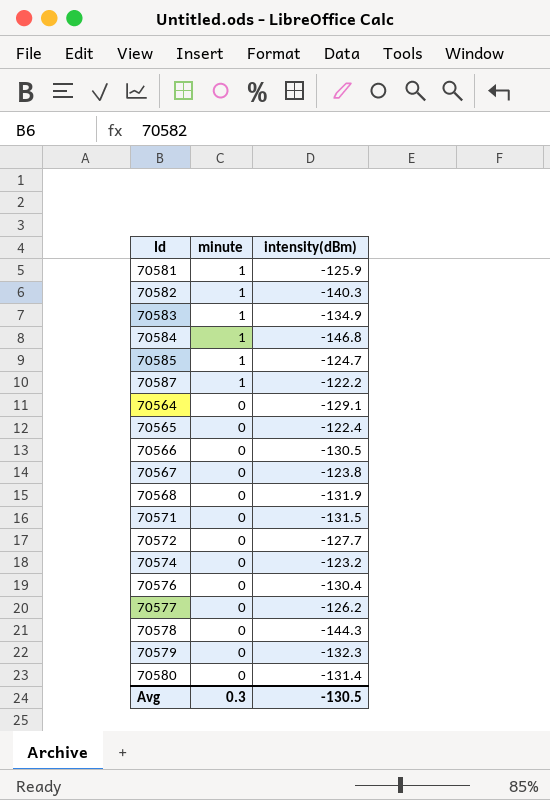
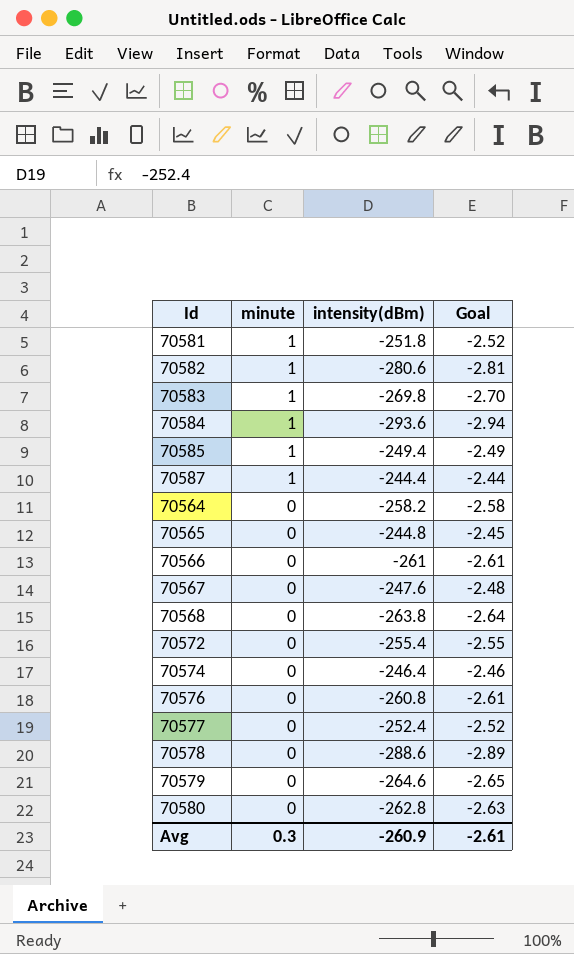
column Goal | formula: none -> [intensity(dBm)] * 0.01
row 70571: 0 | -131.5 -> none
70581 | intensity(dBm): -125.9 -> -251.8
70582 | intensity(dBm): -140.3 -> -280.6
70583 | intensity(dBm): -134.9 -> -269.8
70584 | intensity(dBm): -146.8 -> -293.6
70585 | intensity(dBm): -124.7 -> -249.4
70587 | intensity(dBm): -122.2 -> -244.4
70564 | intensity(dBm): -129.1 -> -258.2
70565 | intensity(dBm): -122.4 -> -244.8
70566 | intensity(dBm): -130.5 -> -261
70567 | intensity(dBm): -123.8 -> -247.6
70568 | intensity(dBm): -131.9 -> -263.8
70572 | intensity(dBm): -127.7 -> -255.4
70574 | intensity(dBm): -123.2 -> -246.4
70576 | intensity(dBm): -130.4 -> -260.8
70577 | intensity(dBm): -126.2 -> -252.4
70578 | intensity(dBm): -144.3 -> -288.6
70579 | intensity(dBm): -132.3 -> -264.6
70580 | intensity(dBm): -131.4 -> -262.8
Avg | intensity(dBm): -130.5 -> -260.9

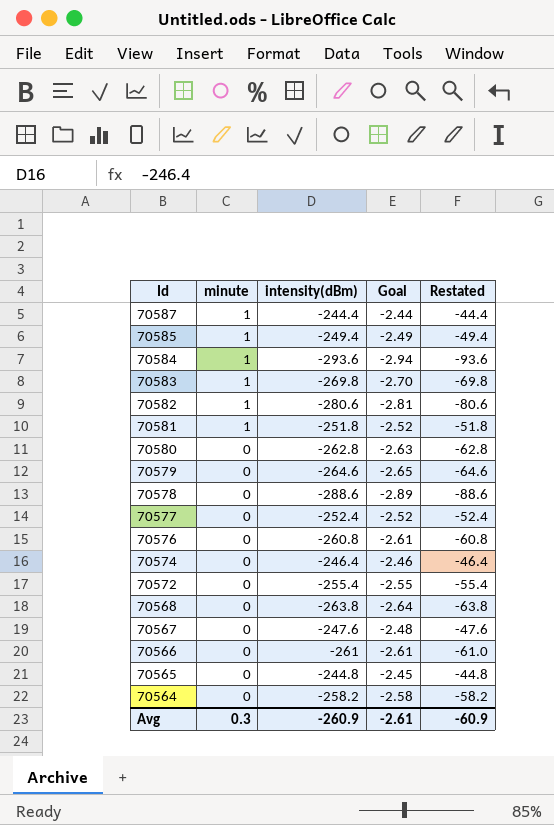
row order: minute descending -> Id descending
column Restated | formula: none -> [intensity(dBm)] + 200

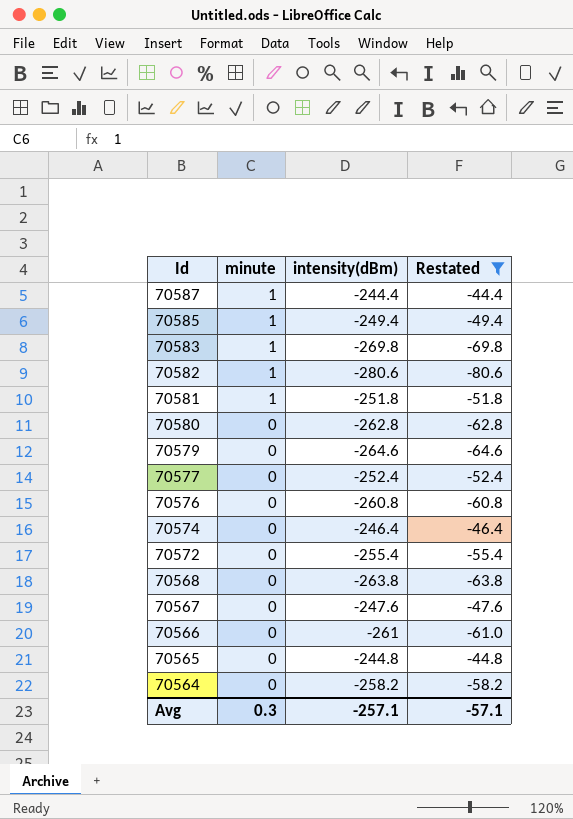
filter: none -> Restated >= -80.6
column Goal | formula: [intensity(dBm)] * 0.01 -> none
Avg | intensity(dBm): -260.9 -> -257.1
Avg | Restated: -60.9 -> -57.1

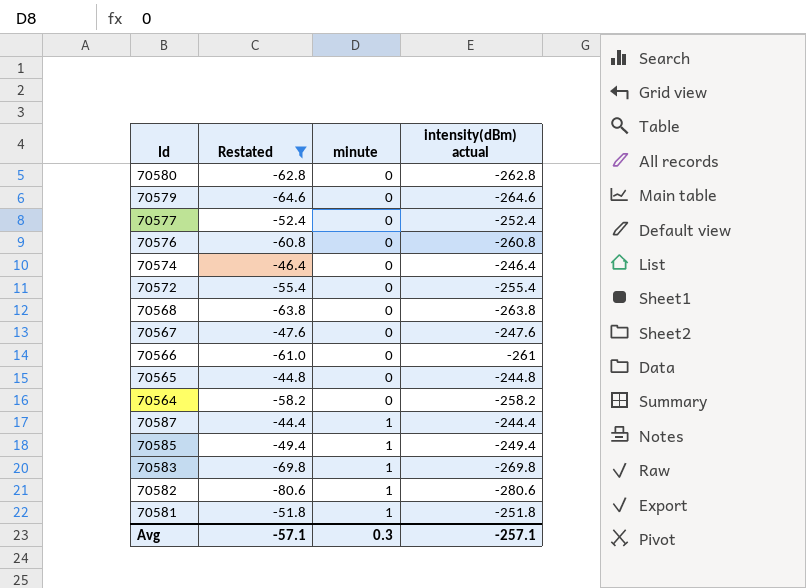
row order: Id descending -> minute ascending
column Restated | position: 4 -> 2
column name: intensity(dBm) -> intensity(dBm) actual

